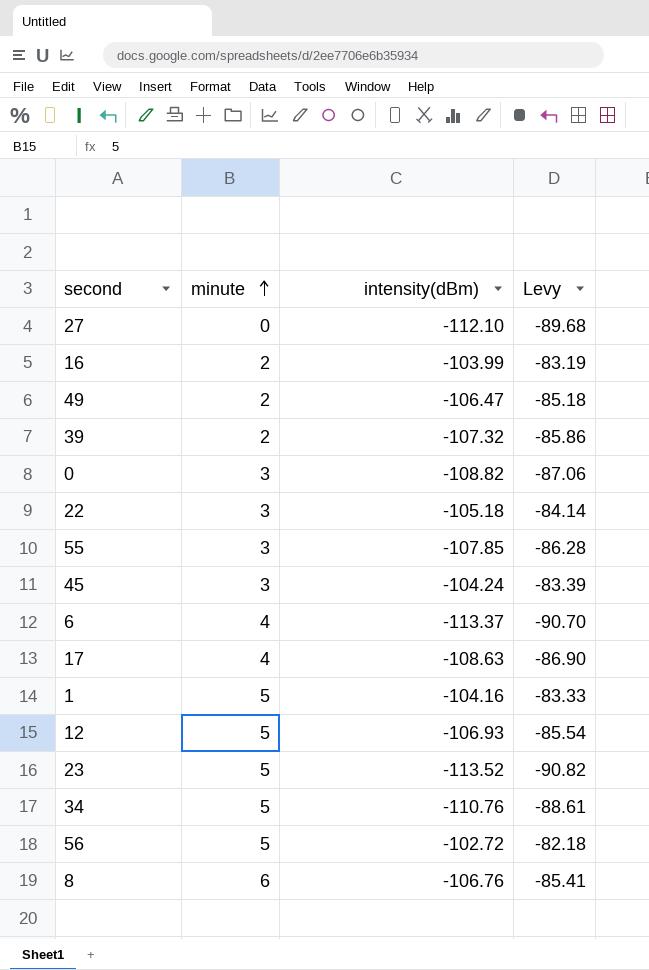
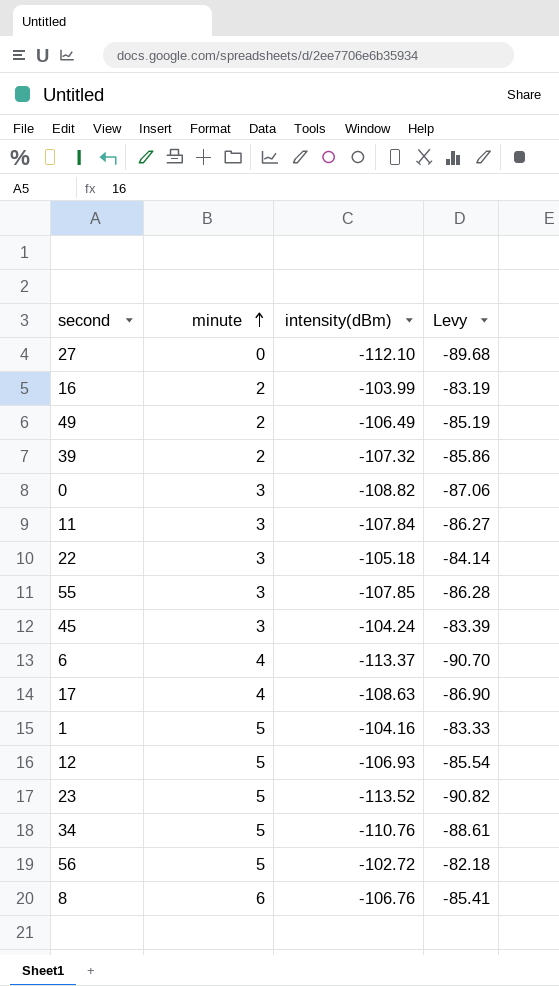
49 | intensity(dBm): -106.47 -> -106.49
49 | Levy: -85.18 -> -85.19
row 11: none -> 3 | -107.84 | -86.27

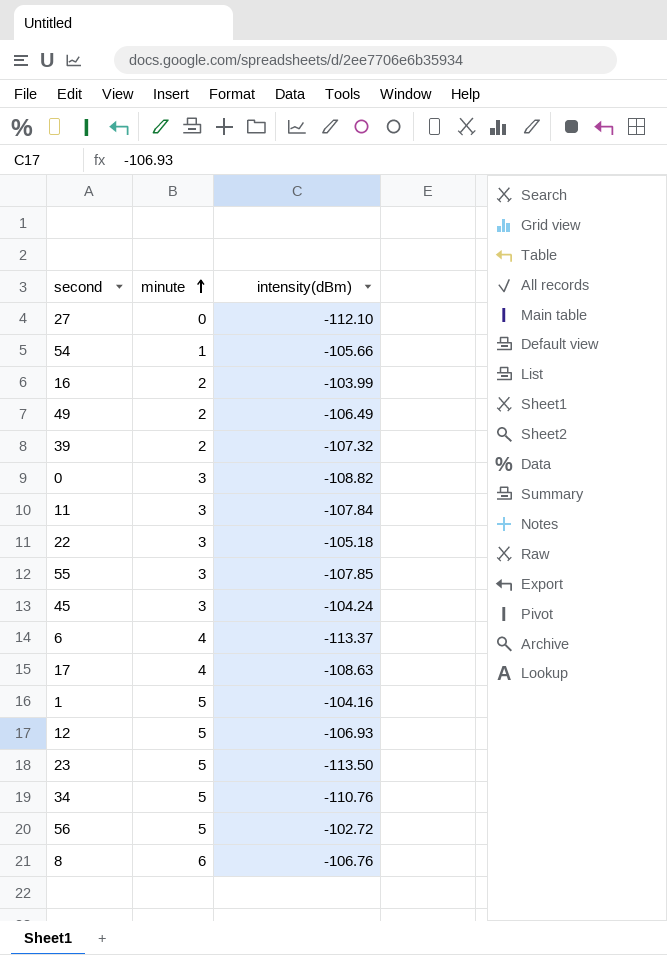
column Levy | formula: [intensity(dBm)] * 0.8 -> none
row 54: none -> 1 | -105.66
23 | intensity(dBm): -113.52 -> -113.50

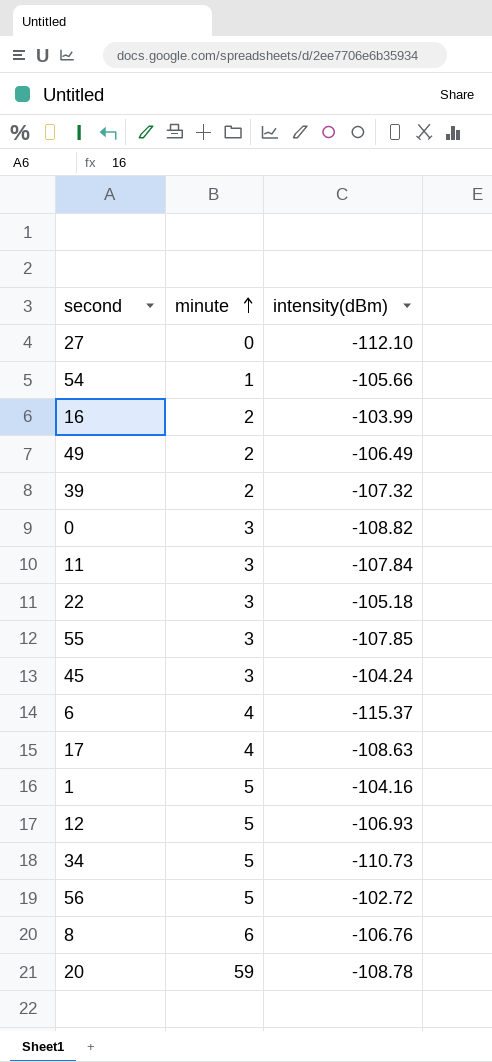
row 23: 5 | -113.50 -> none
6 | intensity(dBm): -113.37 -> -115.37
34 | intensity(dBm): -110.76 -> -110.73
row 20: none -> 59 | -108.78

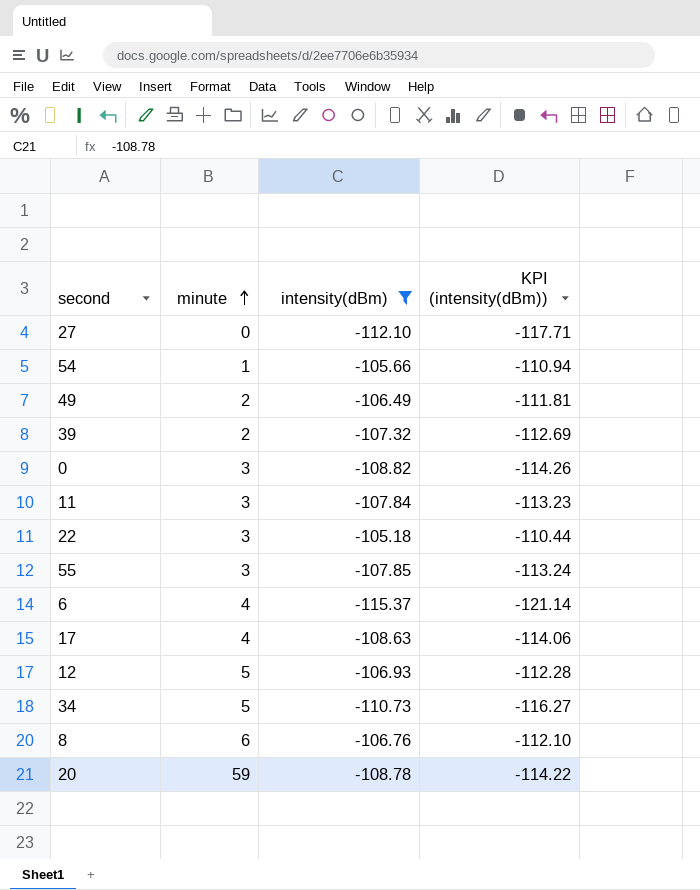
filter: none -> intensity(dBm) <= -105.18
column KPI (intensity(dBm)) | formula: none -> [intensity(dBm)] * 1.05

